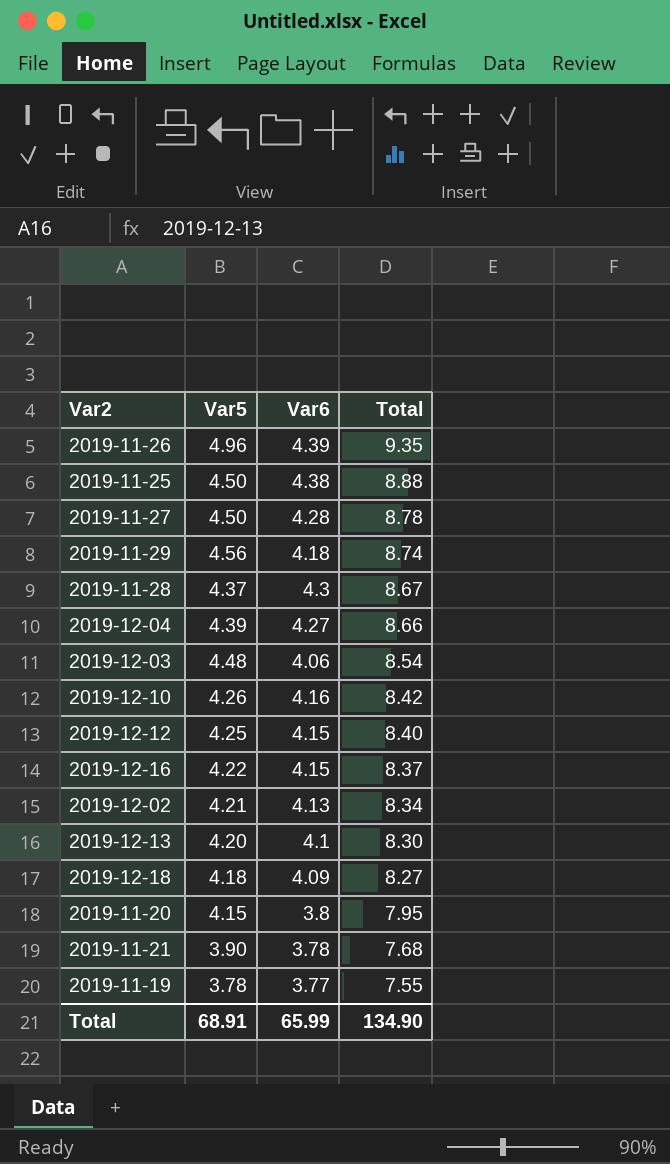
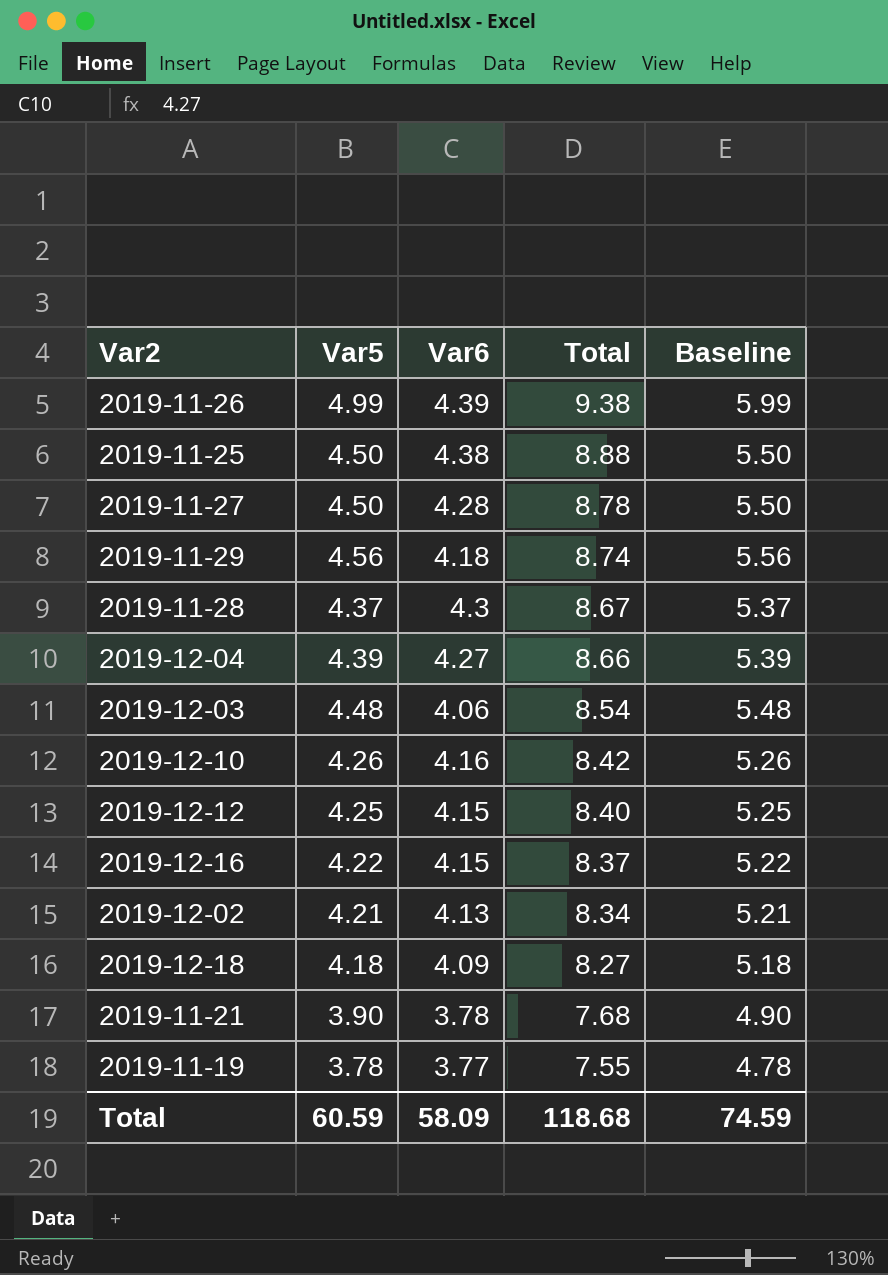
column Baseline | formula: none -> [Var5] + 1
row 2019-12-13: 4.20 | 4.1 | 8.30 -> none
row 2019-11-20: 4.15 | 3.8 | 7.95 -> none
2019-11-26 | Var5: 4.96 -> 4.99
2019-11-26 | Total: 9.35 -> 9.38
Total | Var5: 68.91 -> 60.59
Total | Var6: 65.99 -> 58.09
Total | Total: 134.90 -> 118.68

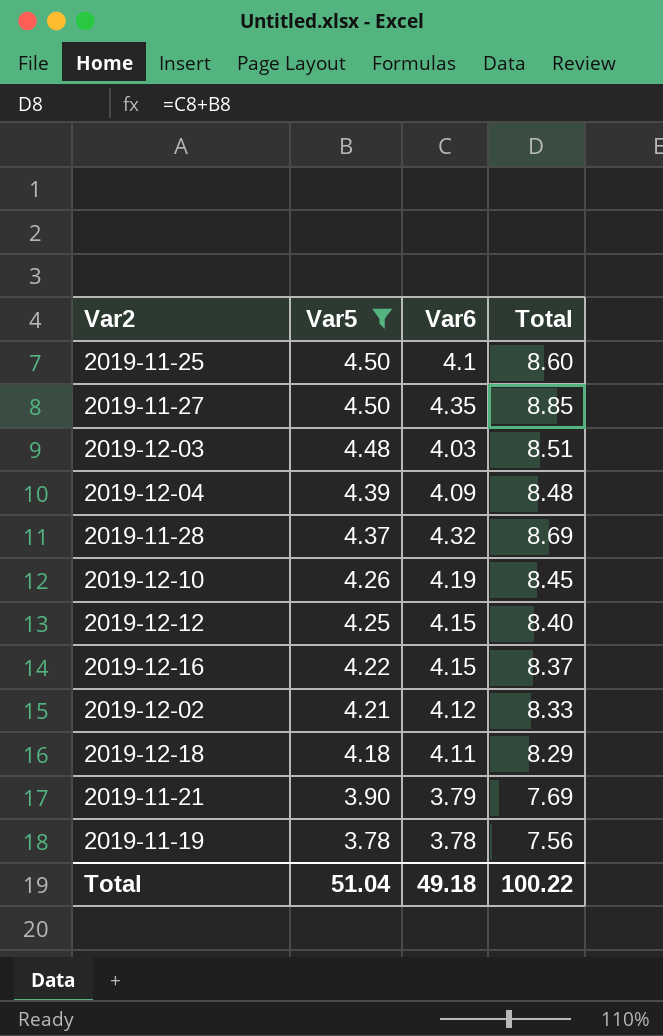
filter: none -> Var5 <= 4.50
row order: Total descending -> Var5 descending
column Baseline | formula: [Var5] + 1 -> none
2019-11-25 | Var6: 4.38 -> 4.1
2019-11-25 | Total: 8.88 -> 8.60
2019-11-27 | Var6: 4.28 -> 4.35
2019-11-27 | Total: 8.78 -> 8.85
2019-12-03 | Var6: 4.06 -> 4.03
2019-12-03 | Total: 8.54 -> 8.51
2019-12-04 | Var6: 4.27 -> 4.09
2019-12-04 | Total: 8.66 -> 8.48
2019-11-28 | Var6: 4.3 -> 4.32
2019-11-28 | Total: 8.67 -> 8.69
2019-12-10 | Var6: 4.16 -> 4.19
2019-12-10 | Total: 8.42 -> 8.45
2019-12-02 | Var6: 4.13 -> 4.12
2019-12-02 | Total: 8.34 -> 8.33
2019-12-18 | Var6: 4.09 -> 4.11
2019-12-18 | Total: 8.27 -> 8.29
2019-11-21 | Var6: 3.78 -> 3.79
2019-11-21 | Total: 7.68 -> 7.69
2019-11-19 | Var6: 3.77 -> 3.78
2019-11-19 | Total: 7.55 -> 7.56
Total | Var5: 60.59 -> 51.04
Total | Var6: 58.09 -> 49.18
Total | Total: 118.68 -> 100.22

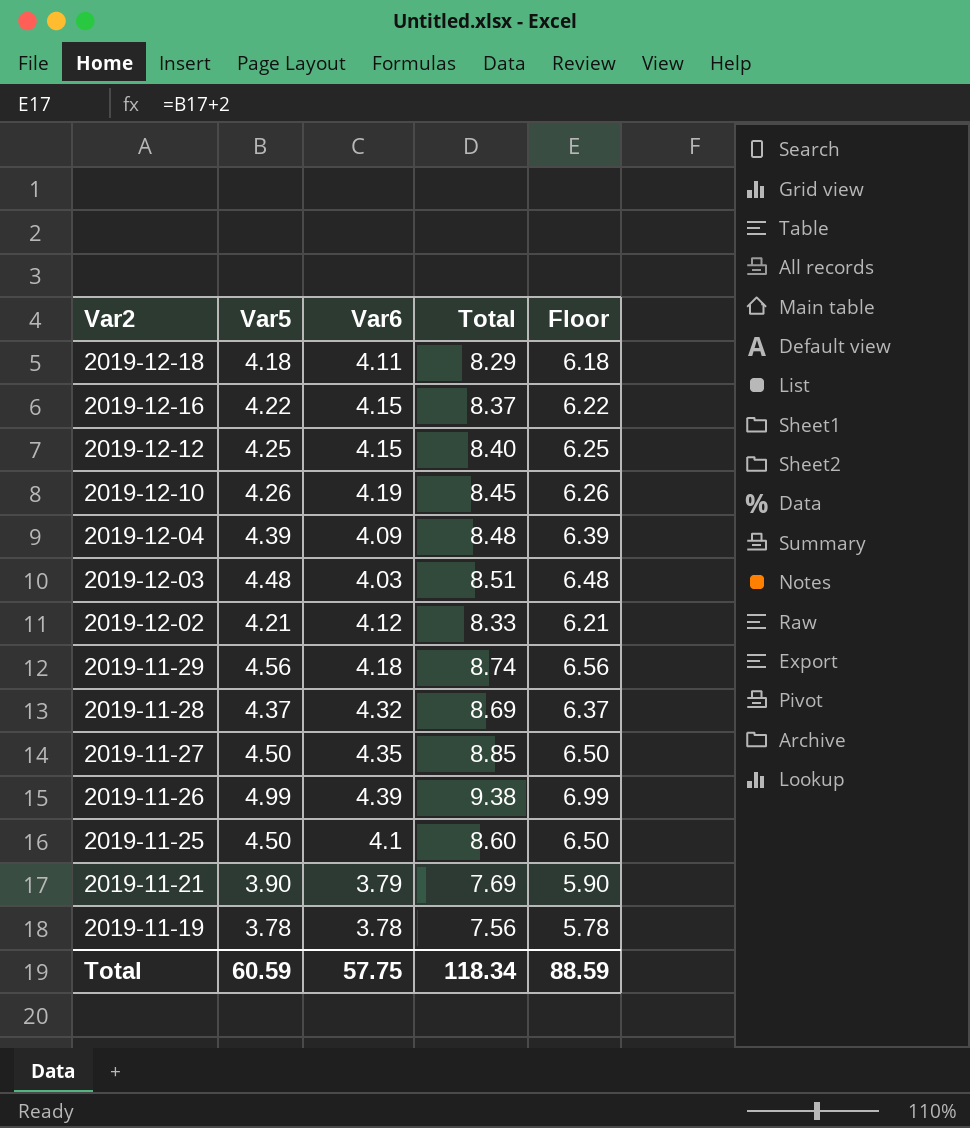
filter: Var5 <= 4.50 -> none
row order: Var5 descending -> Var2 descending
column Floor | formula: none -> [Var5] + 2
Total | Var5: 51.04 -> 60.59
Total | Var6: 49.18 -> 57.75
Total | Total: 100.22 -> 118.34

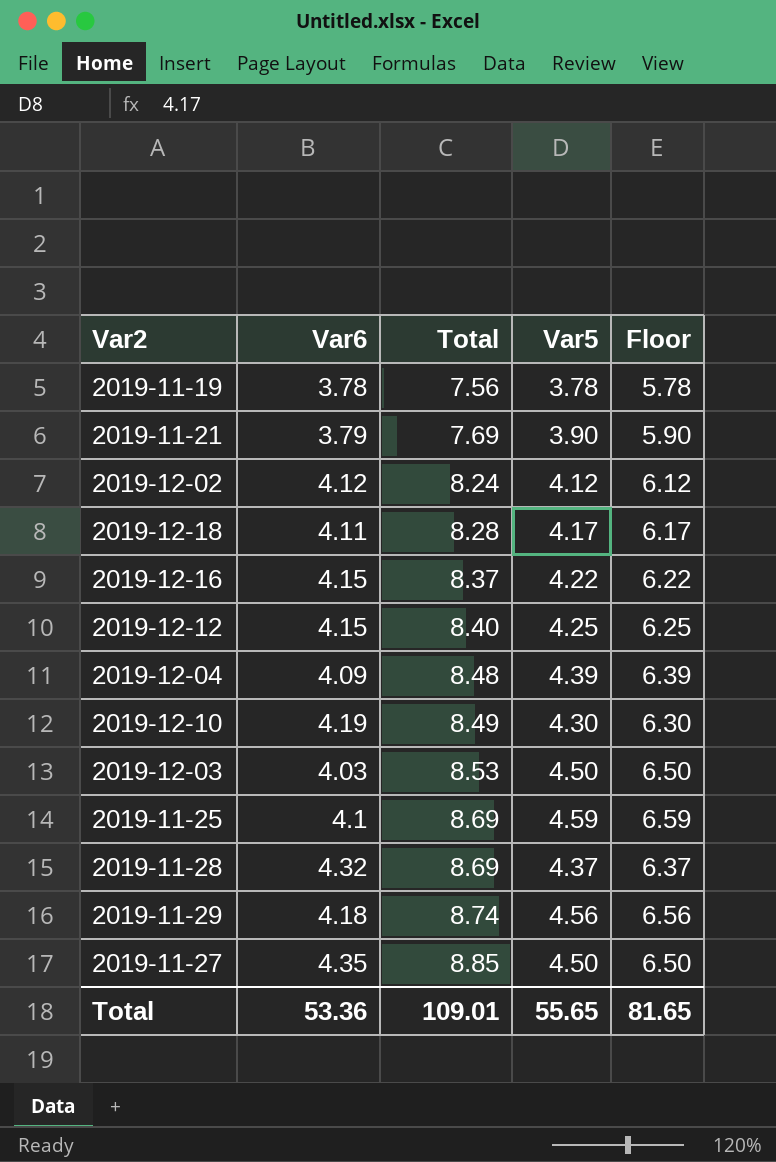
row order: Var2 descending -> Total ascending
column Var5 | position: 2 -> 4
row 2019-11-26: 4.99 | 4.39 | 9.38 | 6.99 -> none
2019-12-02 | Total: 8.33 -> 8.24
2019-12-02 | Var5: 4.21 -> 4.12
2019-12-02 | Floor: 6.21 -> 6.12
2019-12-18 | Total: 8.29 -> 8.28
2019-12-18 | Var5: 4.18 -> 4.17
2019-12-18 | Floor: 6.18 -> 6.17
2019-12-10 | Total: 8.45 -> 8.49
2019-12-10 | Var5: 4.26 -> 4.30
2019-12-10 | Floor: 6.26 -> 6.30
2019-12-03 | Total: 8.51 -> 8.53
2019-12-03 | Var5: 4.48 -> 4.50
2019-12-03 | Floor: 6.48 -> 6.50
2019-11-25 | Total: 8.60 -> 8.69
2019-11-25 | Var5: 4.50 -> 4.59
2019-11-25 | Floor: 6.50 -> 6.59
Total | Var6: 57.75 -> 53.36
Total | Total: 118.34 -> 109.01
Total | Var5: 60.59 -> 55.65
Total | Floor: 88.59 -> 81.65

